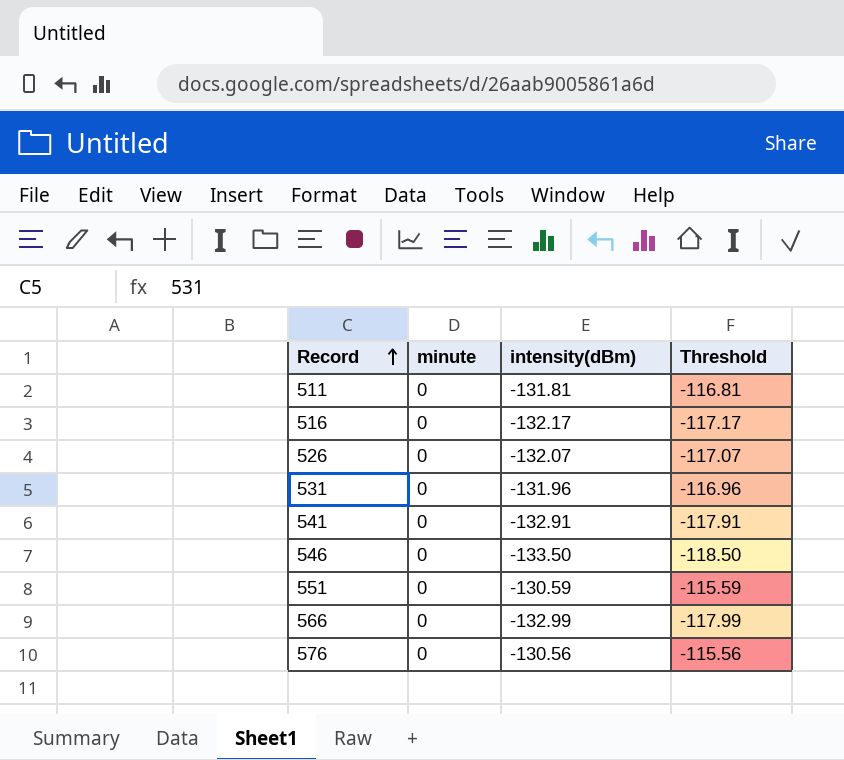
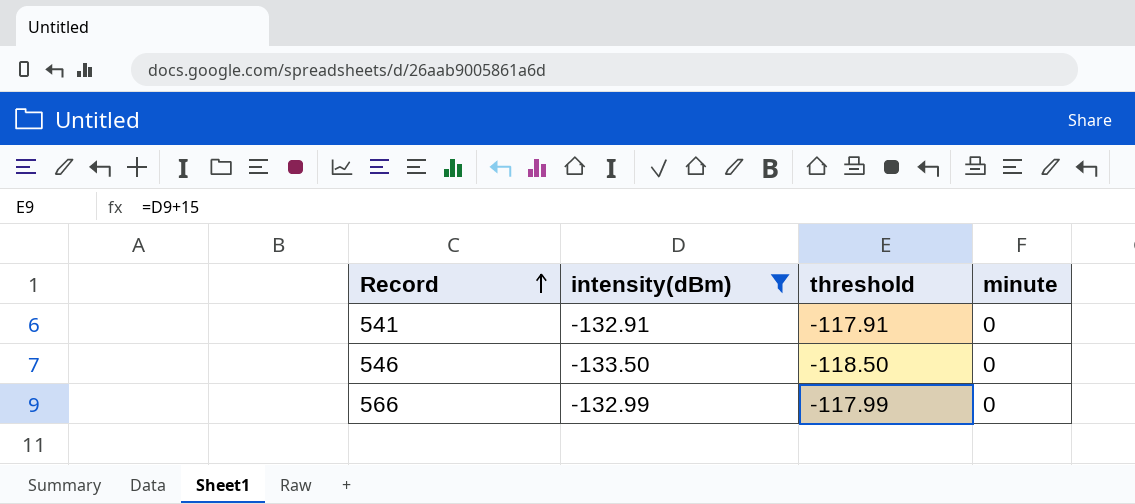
filter: none -> intensity(dBm) <= -132.91
column name: Threshold -> threshold
column minute | position: 2 -> 4

